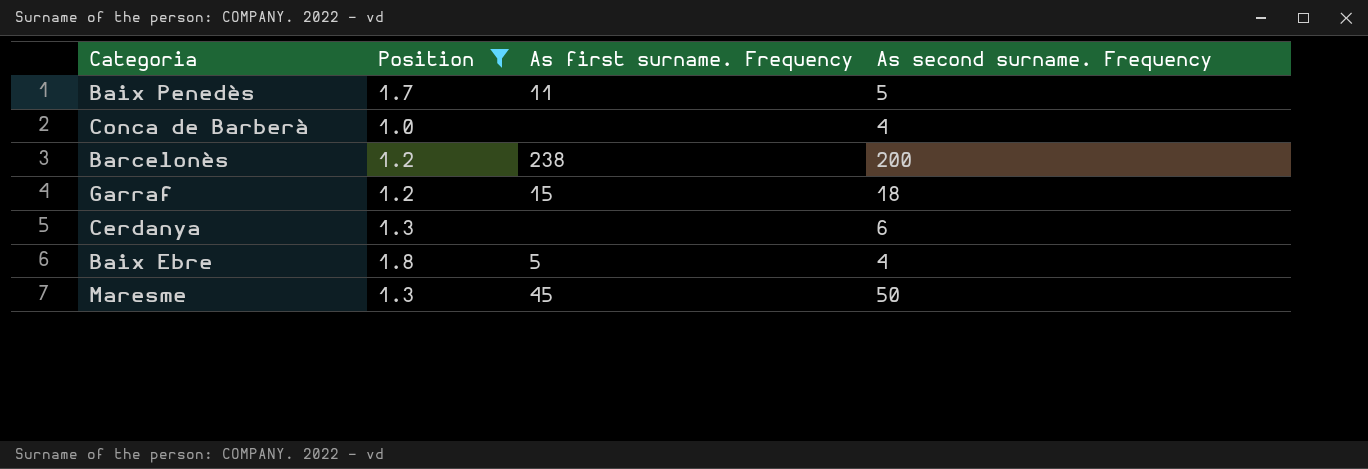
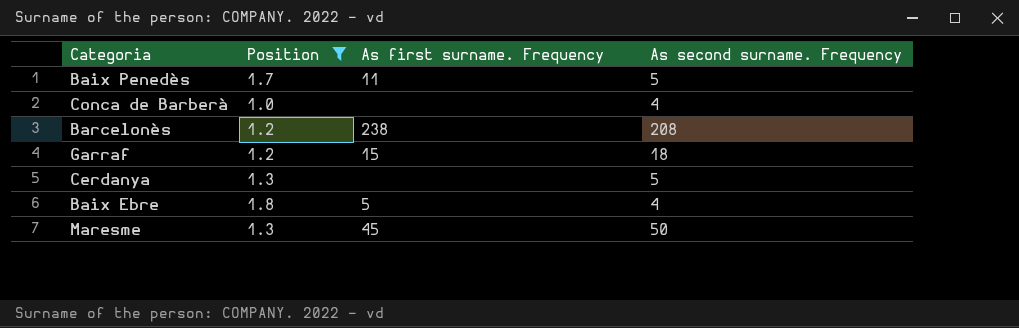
Barcelonès | As second surname. Frequency: 200 -> 208
Cerdanya | As second surname. Frequency: 6 -> 5

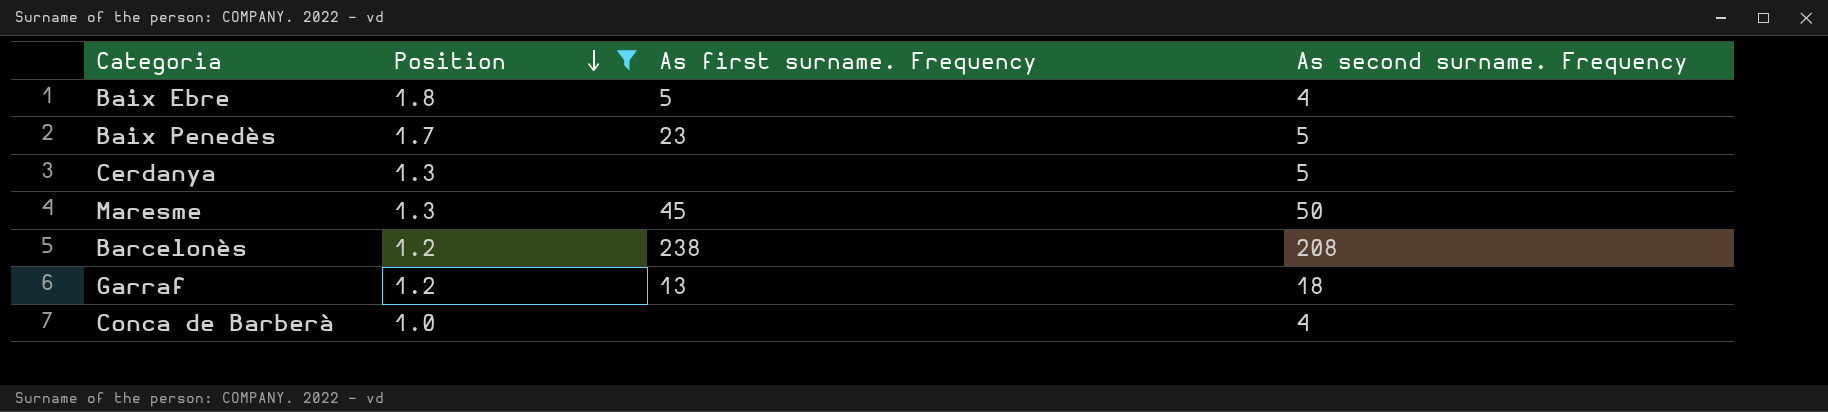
row order: none -> Position descending
Baix Penedès | As first surname. Frequency: 11 -> 23
Garraf | As first surname. Frequency: 15 -> 13

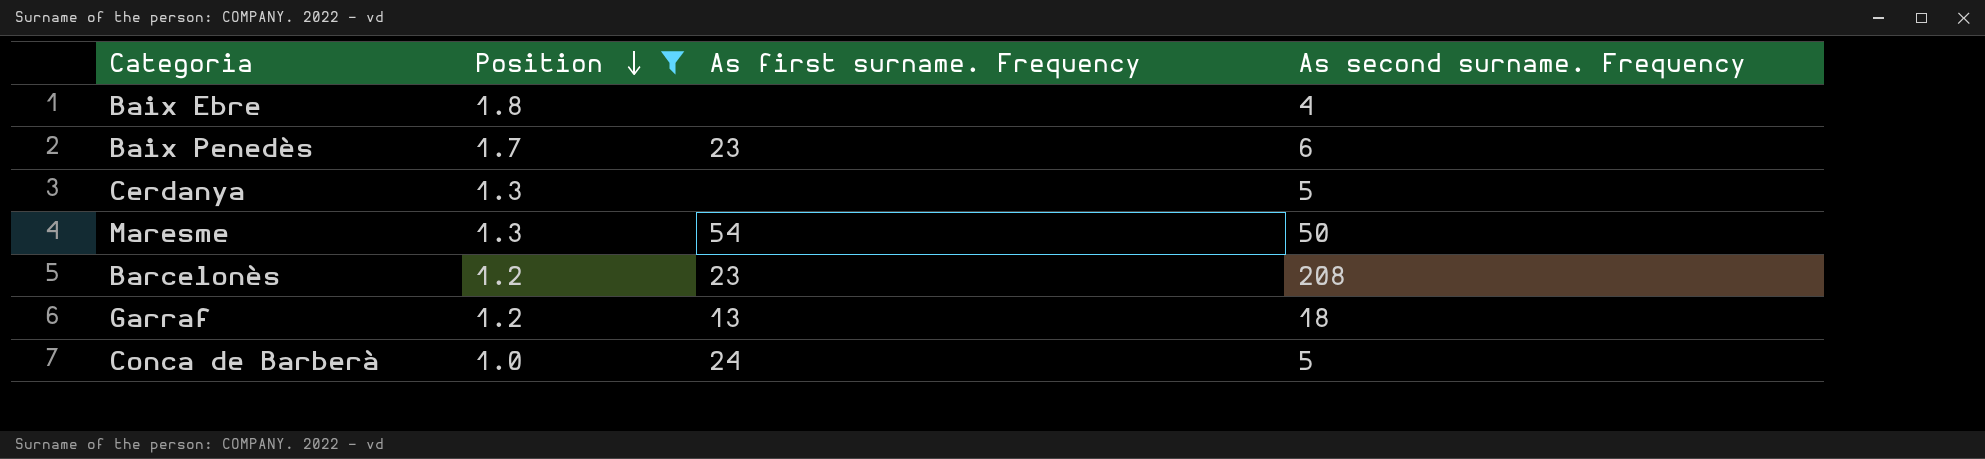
Baix Ebre | As first surname. Frequency: 5 -> none
Baix Penedès | As second surname. Frequency: 5 -> 6
Maresme | As first surname. Frequency: 45 -> 54
Barcelonès | As first surname. Frequency: 238 -> 23
Conca de Barberà | As first surname. Frequency: none -> 24
Conca de Barberà | As second surname. Frequency: 4 -> 5

